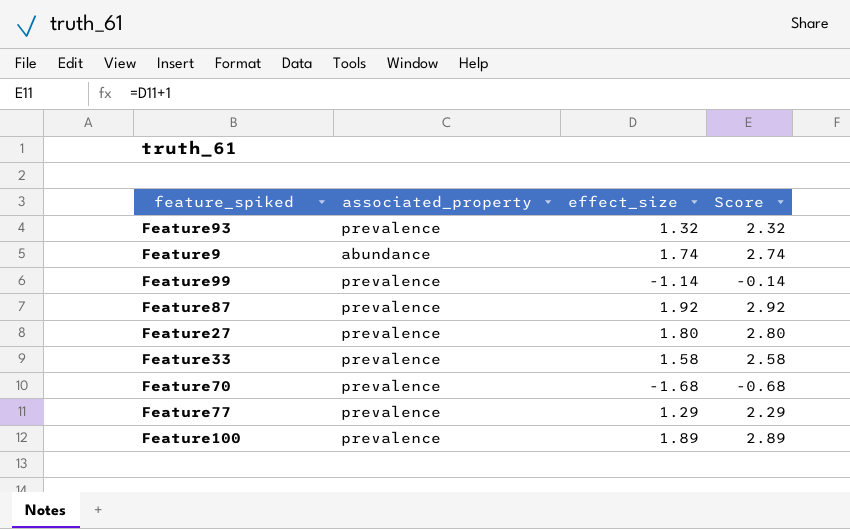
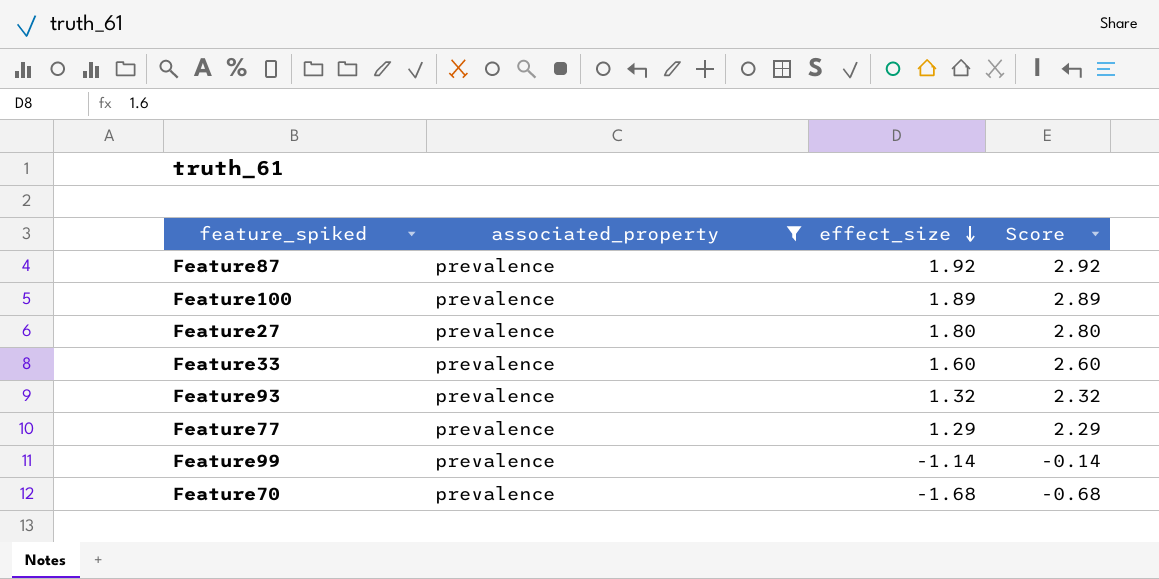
filter: none -> associated_property = prevalence
row order: none -> effect_size descending
Feature33 | effect_size: 1.58 -> 1.60
Feature33 | Score: 2.58 -> 2.60

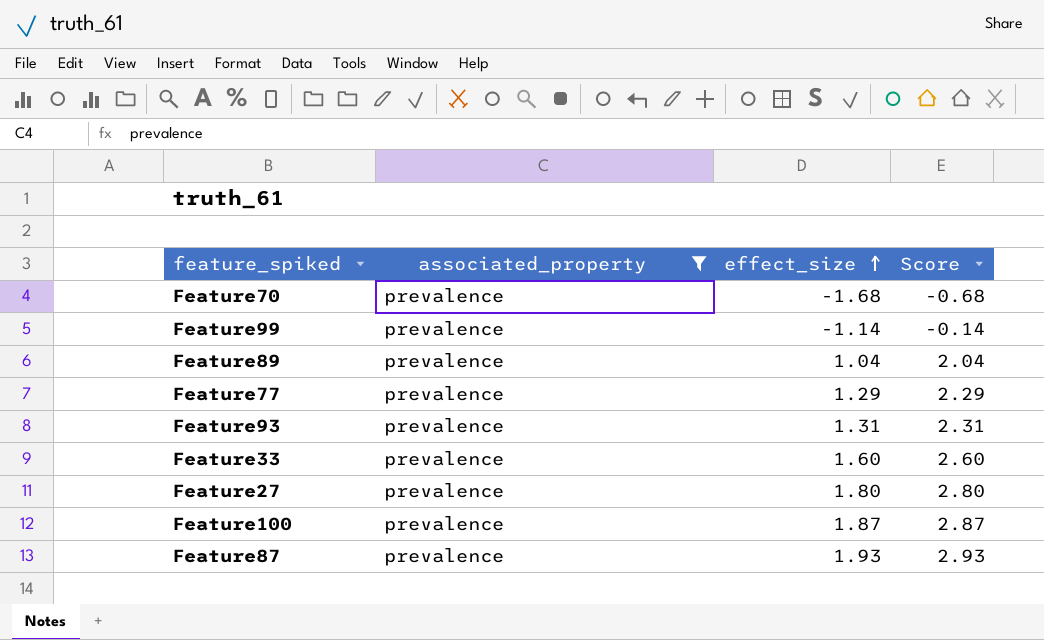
row order: effect_size descending -> effect_size ascending
row Feature89: none -> prevalence | 1.04 | 2.04
Feature93 | effect_size: 1.32 -> 1.31
Feature93 | Score: 2.32 -> 2.31
Feature100 | effect_size: 1.89 -> 1.87
Feature100 | Score: 2.89 -> 2.87
Feature87 | effect_size: 1.92 -> 1.93
Feature87 | Score: 2.92 -> 2.93

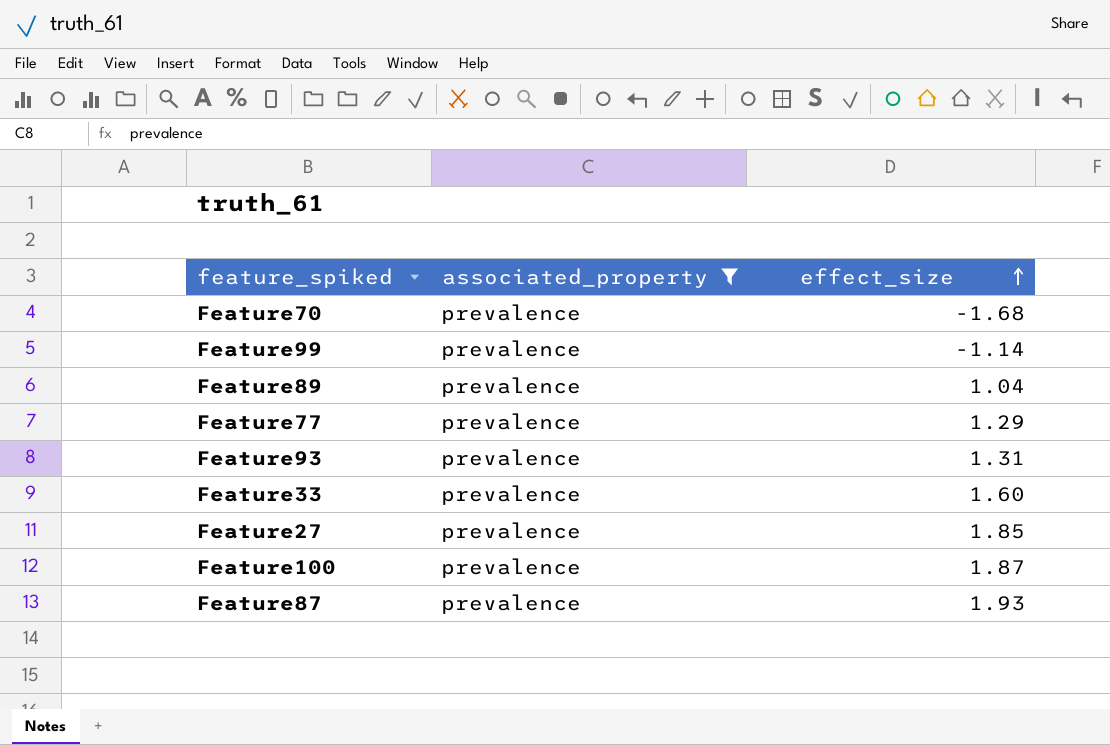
column Score | formula: [effect_size] + 1 -> none
Feature27 | effect_size: 1.80 -> 1.85

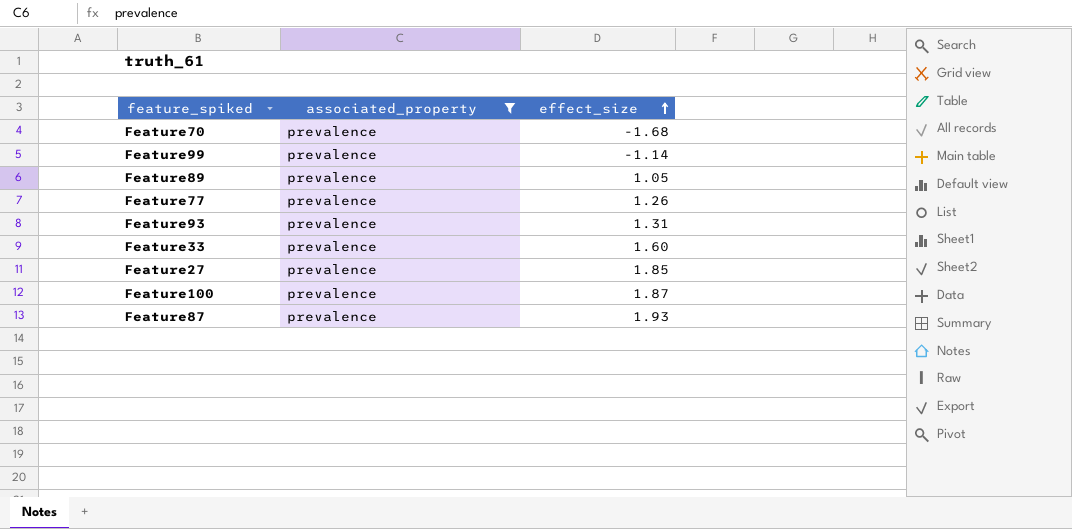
Feature89 | effect_size: 1.04 -> 1.05
Feature77 | effect_size: 1.29 -> 1.26

